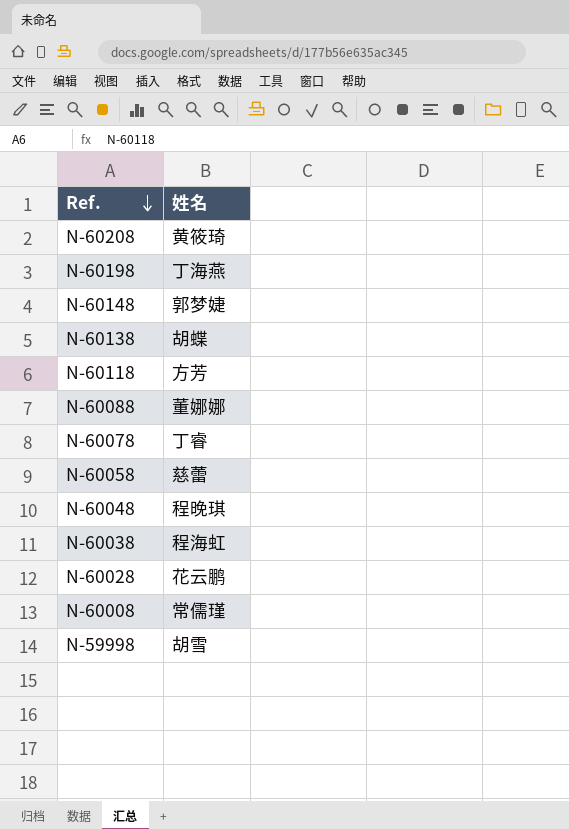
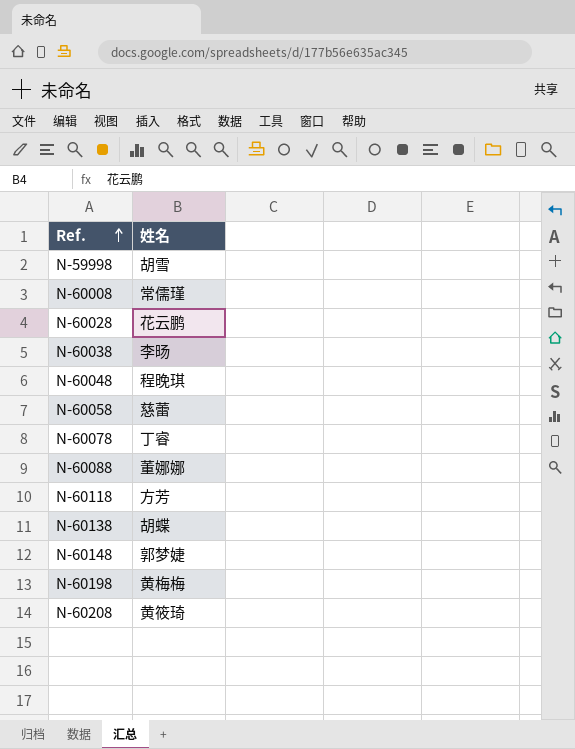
row order: Ref. descending -> Ref. ascending
N-60038 | 姓名: 程海虹 -> 李旸
N-60198 | 姓名: 丁海燕 -> 黄梅梅

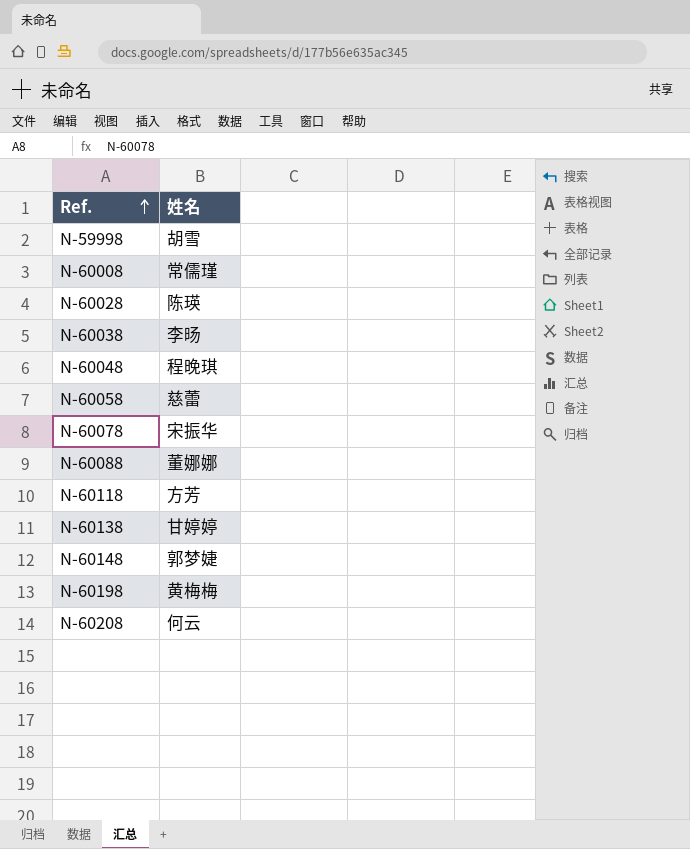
N-60028 | 姓名: 花云鹏 -> 陈瑛
N-60078 | 姓名: 丁睿 -> 宋振华
N-60138 | 姓名: 胡蝶 -> 甘婷婷
N-60208 | 姓名: 黄筱琦 -> 何云

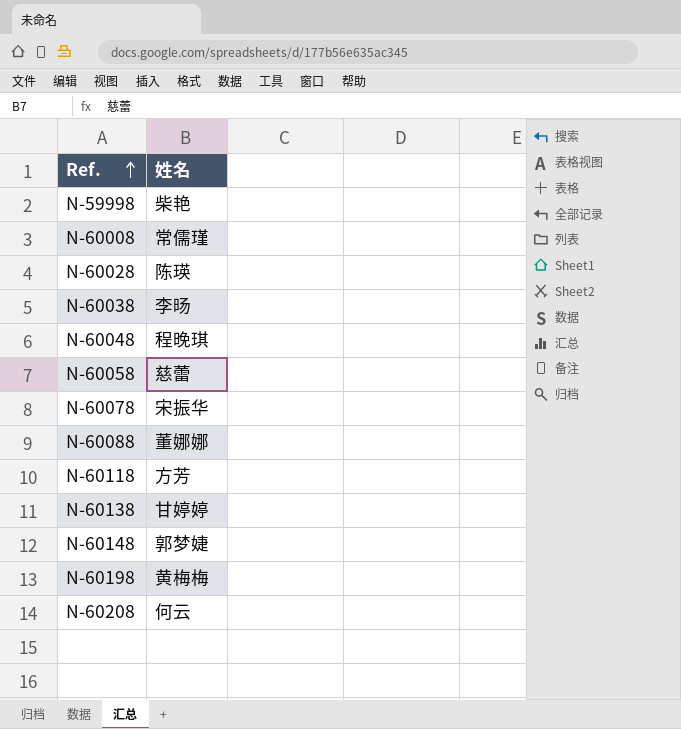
N-59998 | 姓名: 胡雪 -> 柴艳

